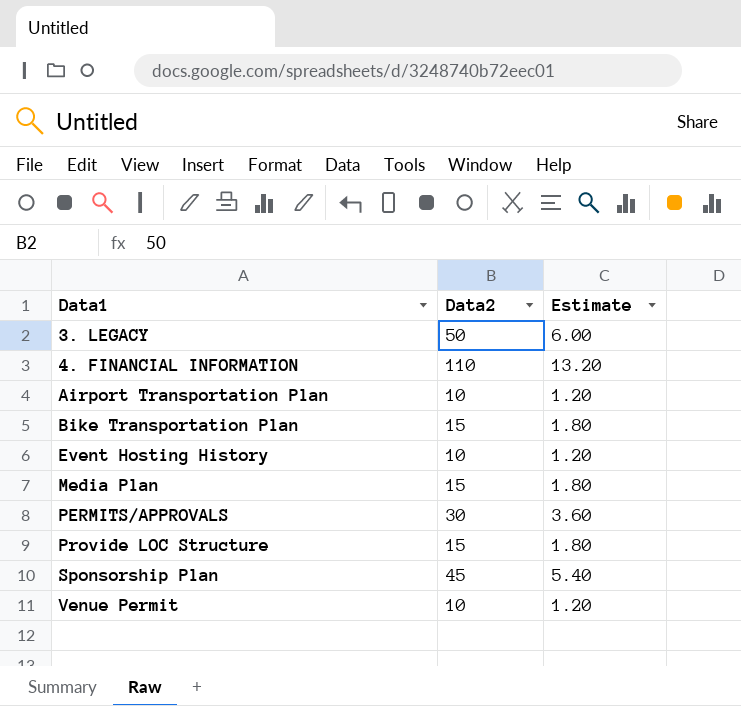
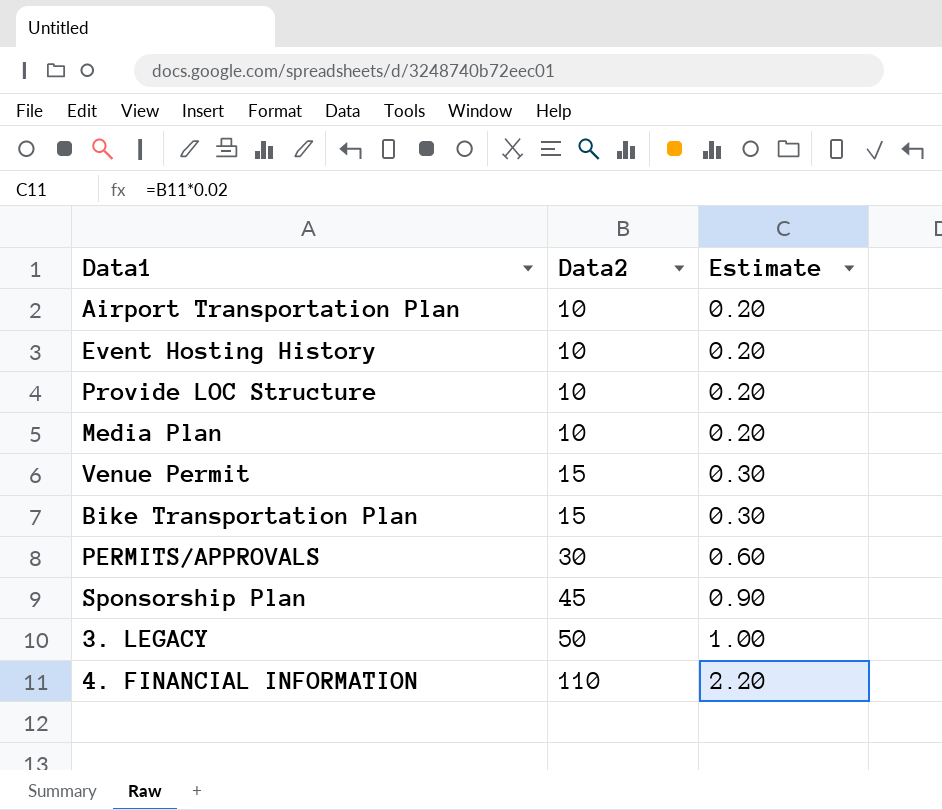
row order: Data1 ascending -> Data2 ascending
column Estimate | formula: [Data2] * 0.12 -> [Data2] * 0.02
Provide LOC Structure | Data2: 15 -> 10
Media Plan | Data2: 15 -> 10
Venue Permit | Data2: 10 -> 15

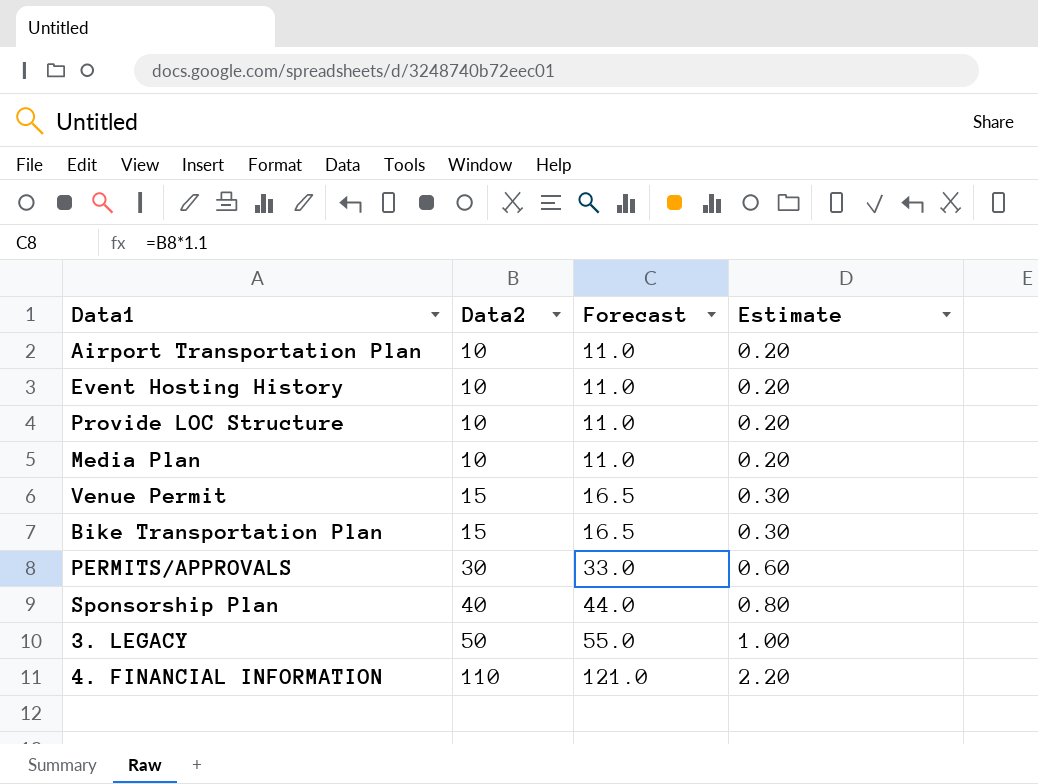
column Forecast | formula: none -> [Data2] * 1.1
Sponsorship Plan | Data2: 45 -> 40
Sponsorship Plan | Estimate: 0.90 -> 0.80

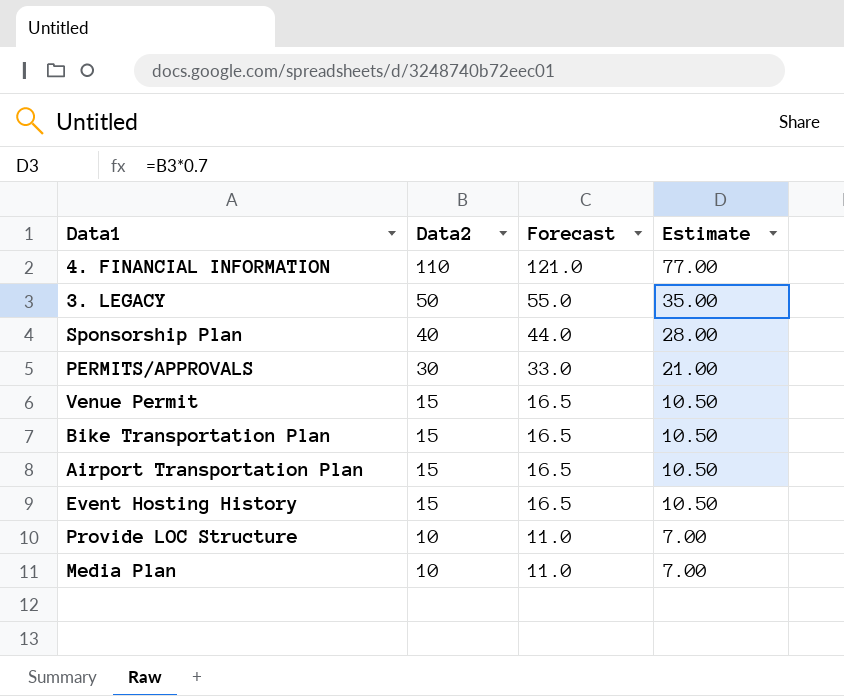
row order: Data2 ascending -> Data2 descending
column Estimate | formula: [Data2] * 0.02 -> [Data2] * 0.7
Airport Transportation Plan | Data2: 10 -> 15
Airport Transportation Plan | Forecast: 11.0 -> 16.5
Event Hosting History | Data2: 10 -> 15
Event Hosting History | Forecast: 11.0 -> 16.5

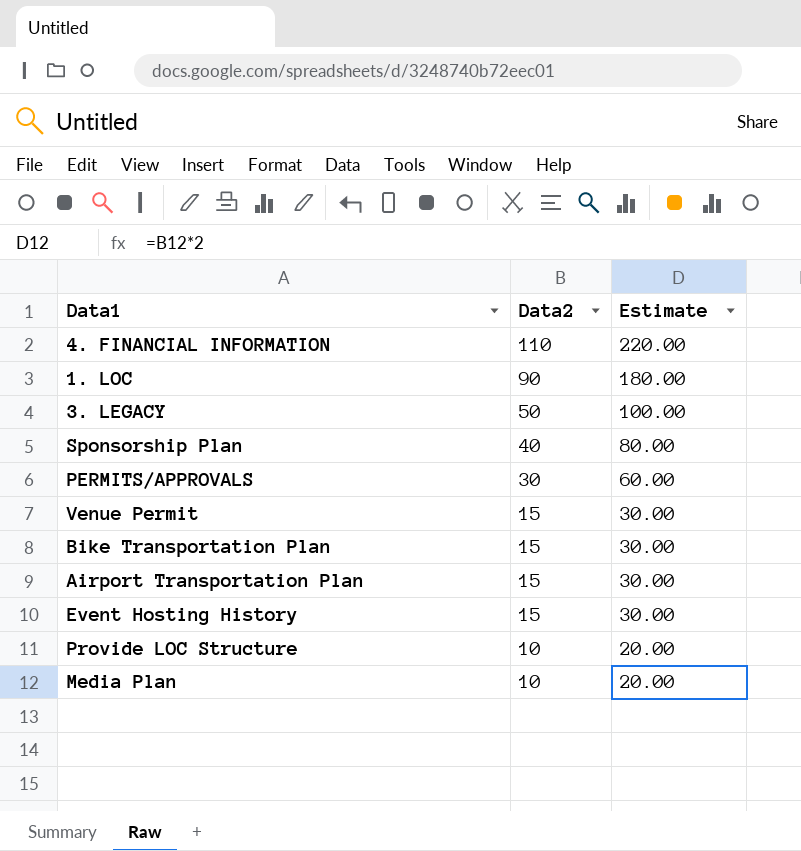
column Forecast | formula: [Data2] * 1.1 -> none
column Estimate | formula: [Data2] * 0.7 -> [Data2] * 2
row 1. LOC: none -> 90 | 180.00

